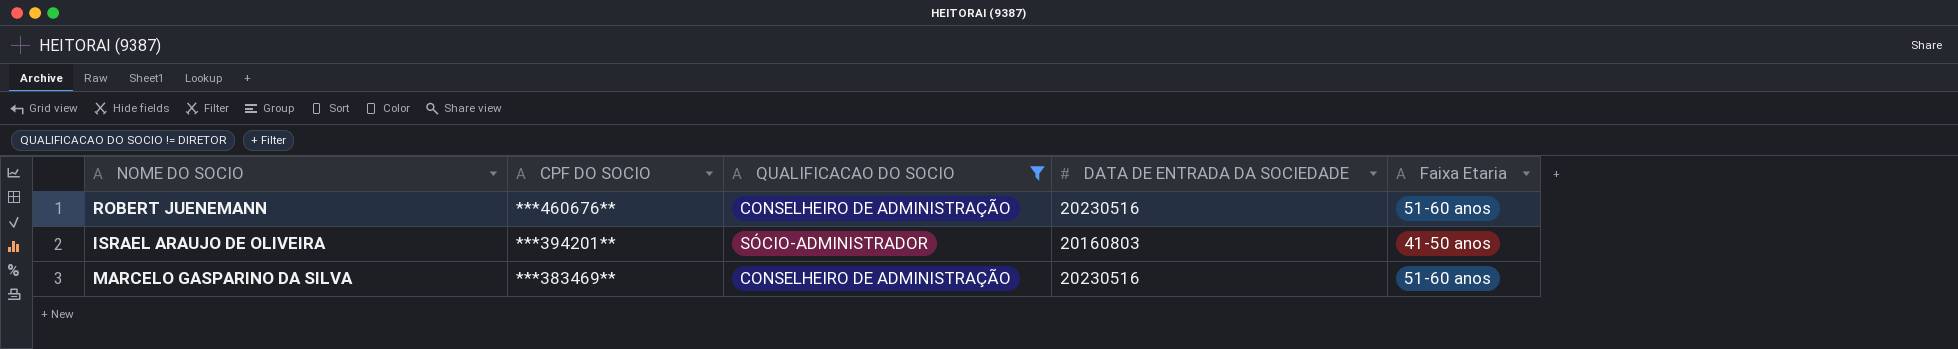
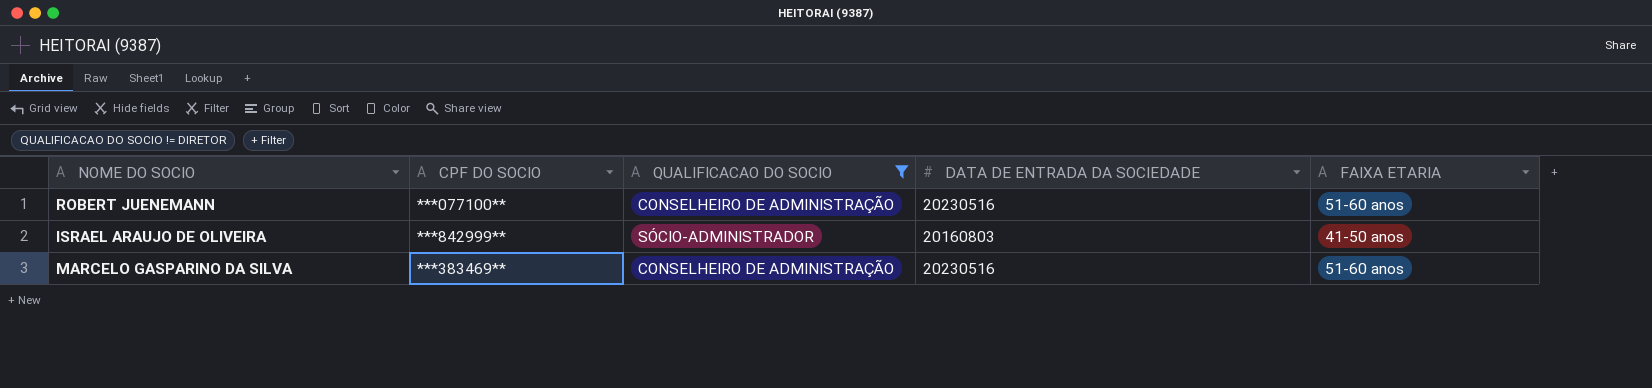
column name: Faixa Etaria -> FAIXA ETARIA
ROBERT JUENEMANN | CPF DO SOCIO: ***460676** -> ***077100**
ISRAEL ARAUJO DE OLIVEIRA | CPF DO SOCIO: ***394201** -> ***842999**

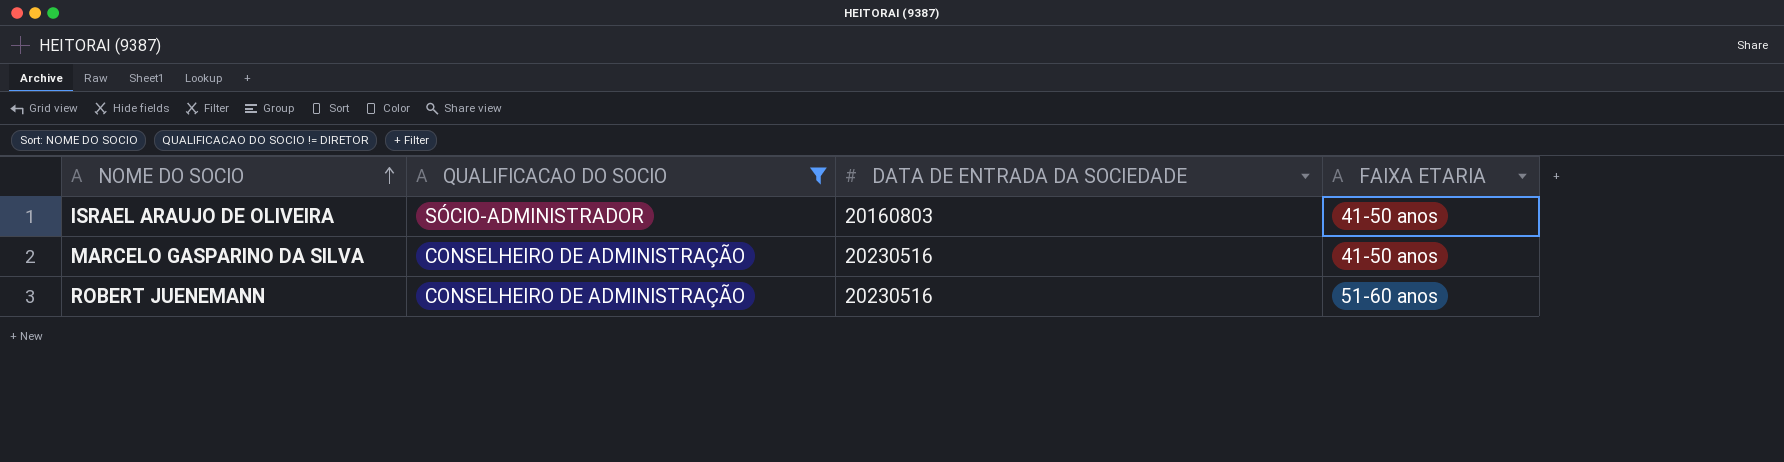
row order: none -> NOME DO SOCIO ascending
column CPF DO SOCIO | position: 2 -> none
MARCELO GASPARINO DA SILVA | FAIXA ETARIA: 51-60 anos -> 41-50 anos

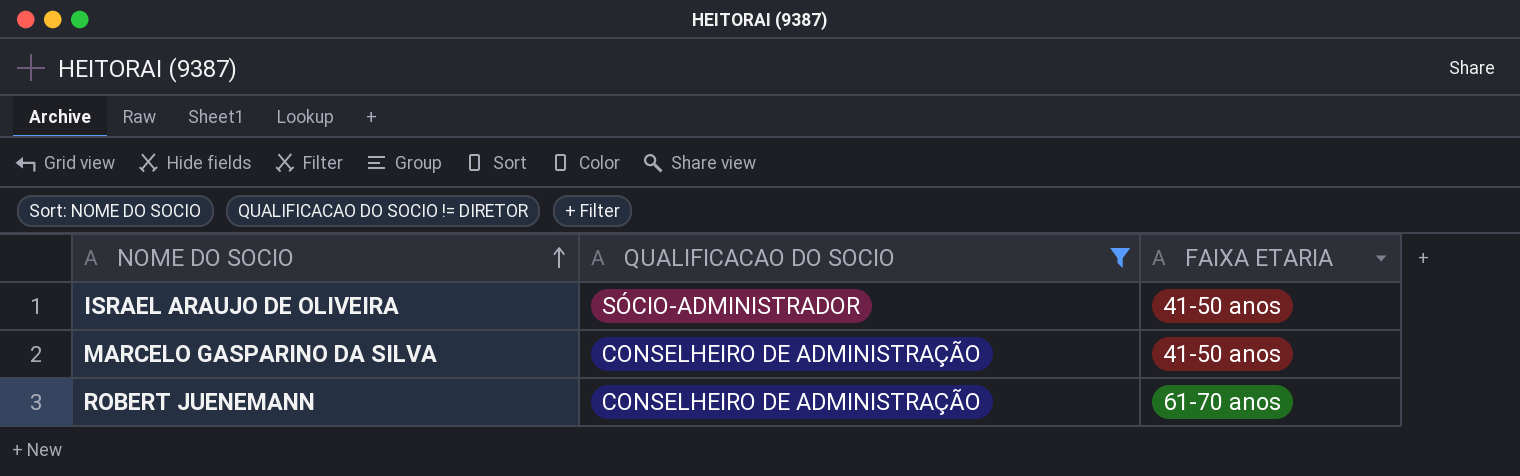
column DATA DE ENTRADA DA SOCIEDADE | position: 3 -> none
ROBERT JUENEMANN | FAIXA ETARIA: 51-60 anos -> 61-70 anos

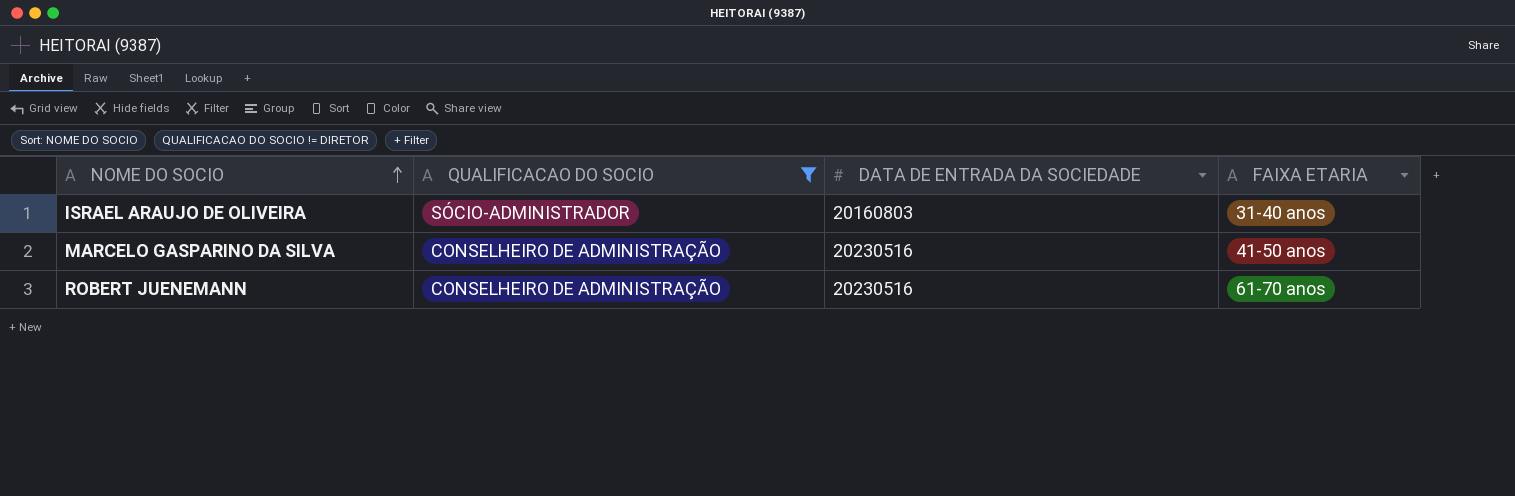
column DATA DE ENTRADA DA SOCIEDADE | position: none -> 3
ISRAEL ARAUJO DE OLIVEIRA | FAIXA ETARIA: 41-50 anos -> 31-40 anos

